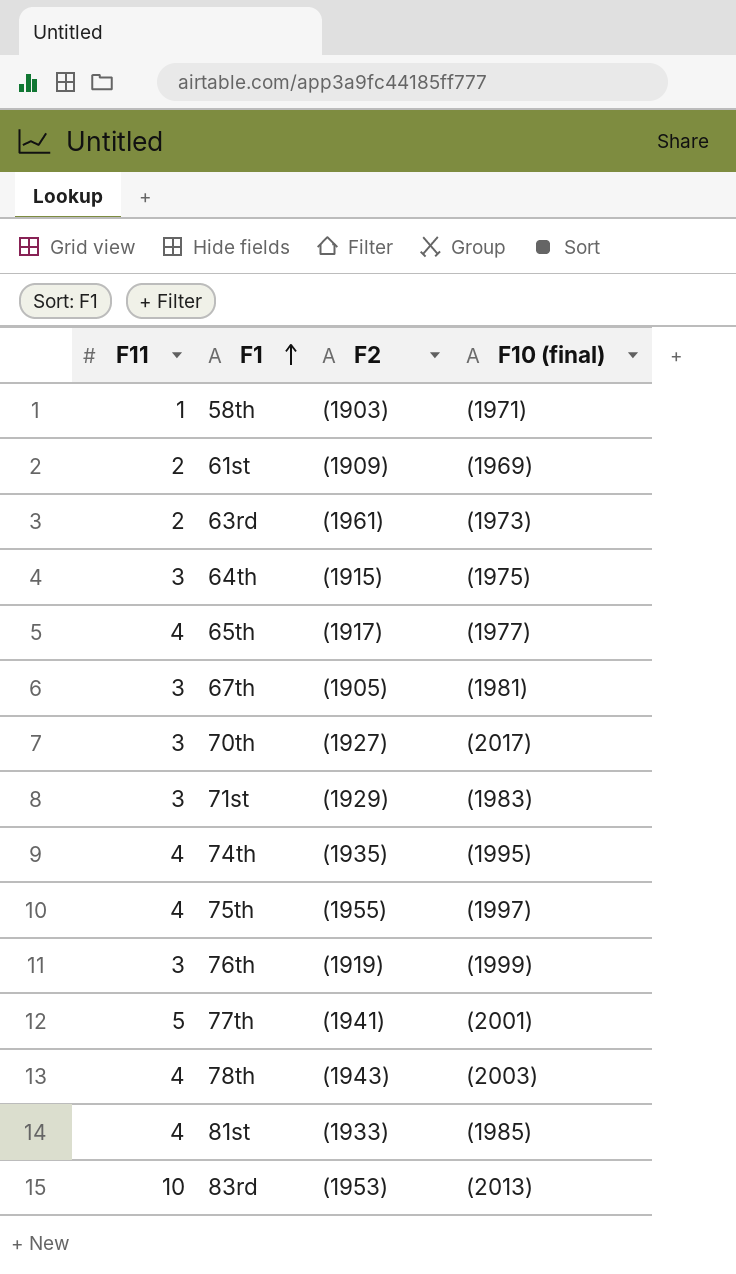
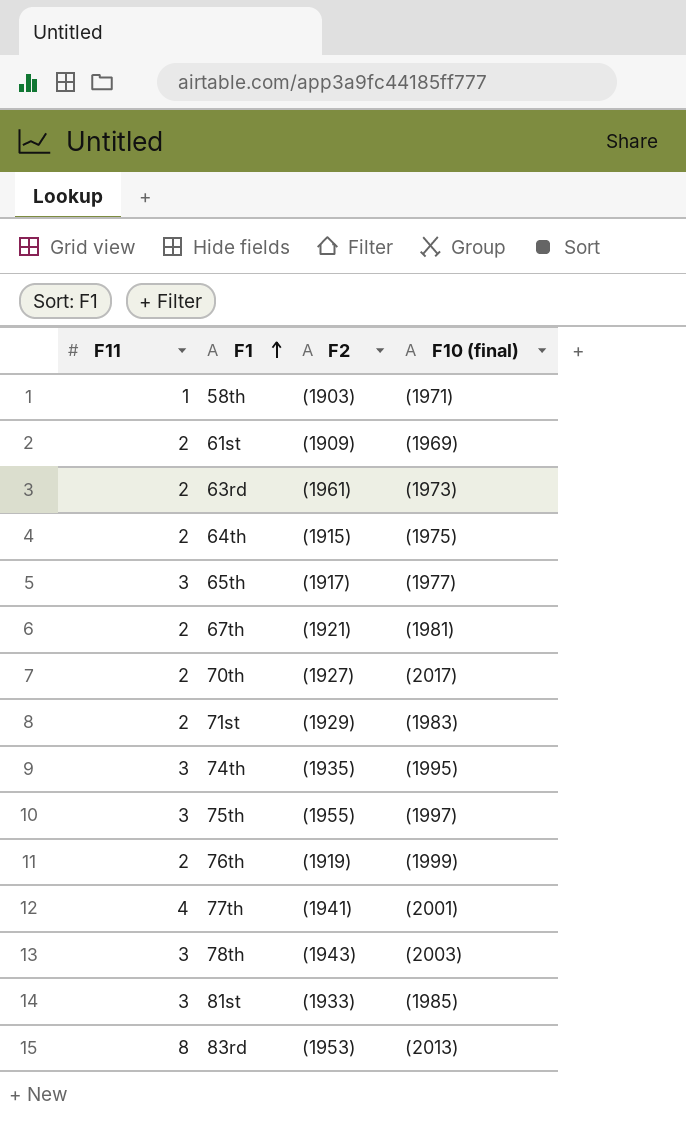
64th | F11: 3 -> 2
65th | F11: 4 -> 3
67th | F11: 3 -> 2
67th | F2: (1905) -> (1921)
70th | F11: 3 -> 2
71st | F11: 3 -> 2
74th | F11: 4 -> 3
75th | F11: 4 -> 3
76th | F11: 3 -> 2
77th | F11: 5 -> 4
78th | F11: 4 -> 3
81st | F11: 4 -> 3
83rd | F11: 10 -> 8

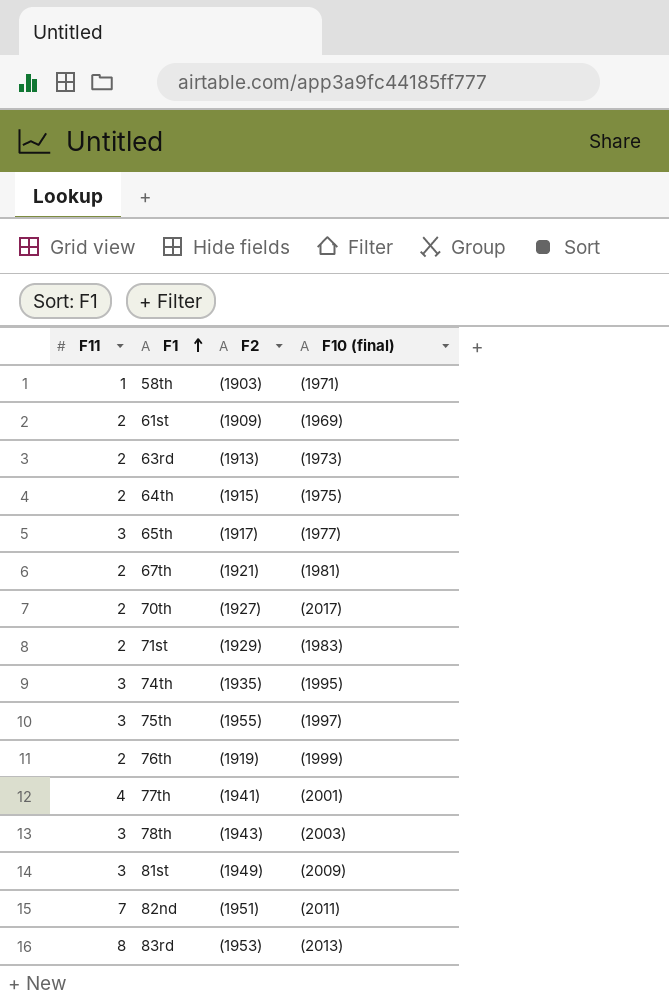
63rd | F2: (1961) -> (1913)
81st | F2: (1933) -> (1949)
81st | F10 (final): (1985) -> (2009)
row 82nd: none -> 7 | (1951) | (2011)

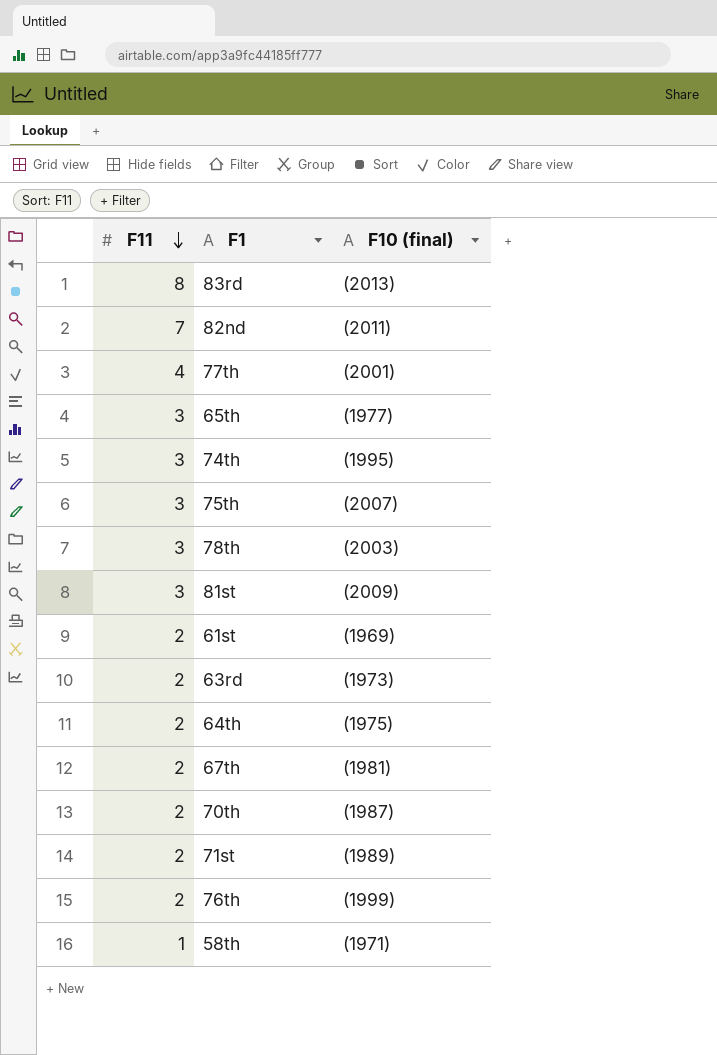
row order: F1 ascending -> F11 descending
column F2 | position: 3 -> none
75th | F10 (final): (1997) -> (2007)
70th | F10 (final): (2017) -> (1987)
71st | F10 (final): (1983) -> (1989)

